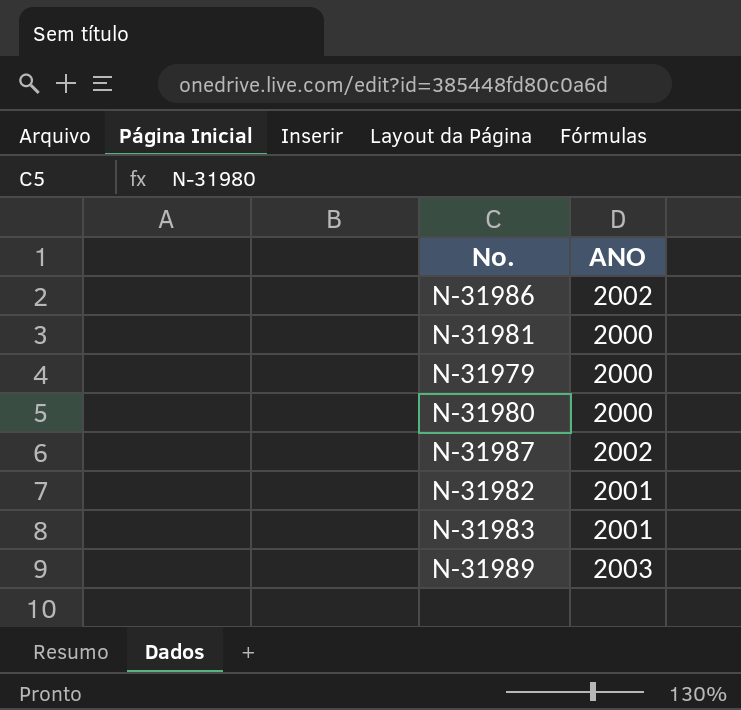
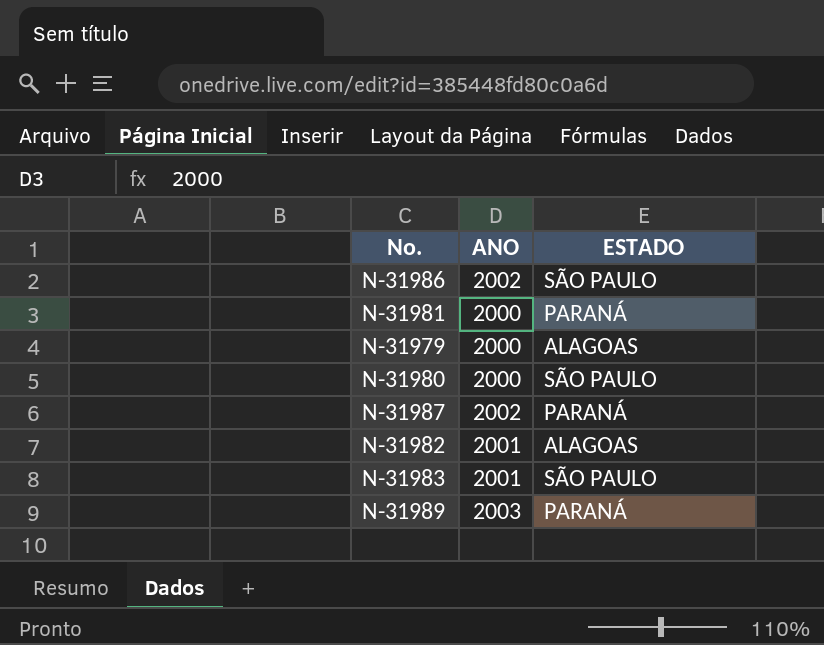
column ESTADO | position: none -> 3

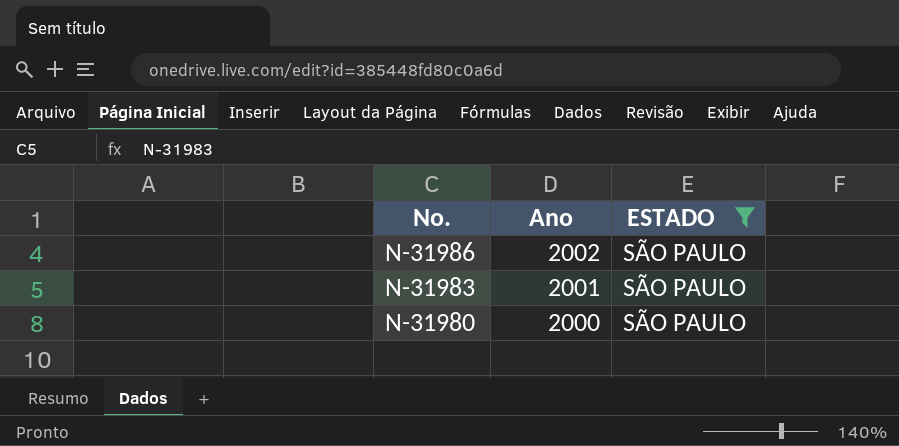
filter: none -> ESTADO = SÃO PAULO
row order: none -> No. descending
column name: ANO -> Ano

